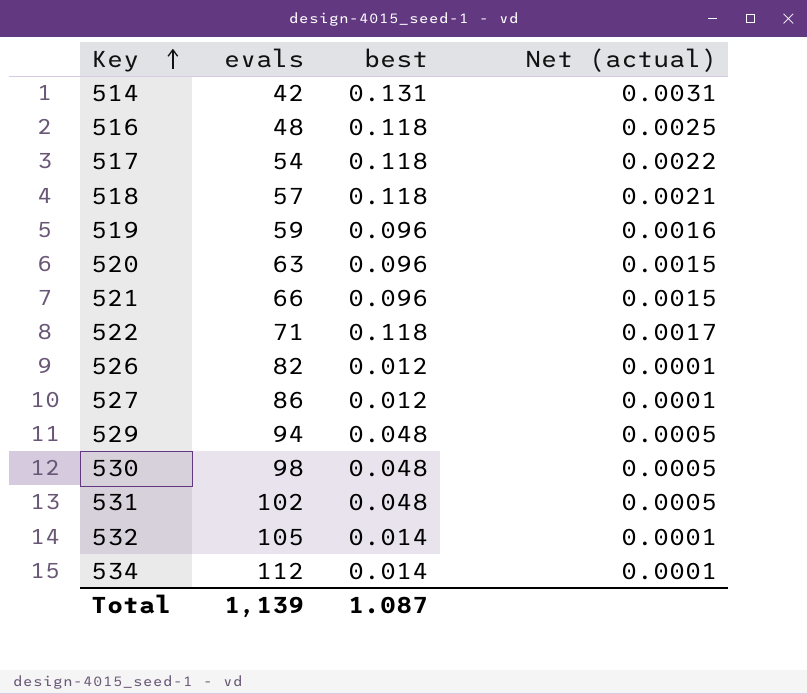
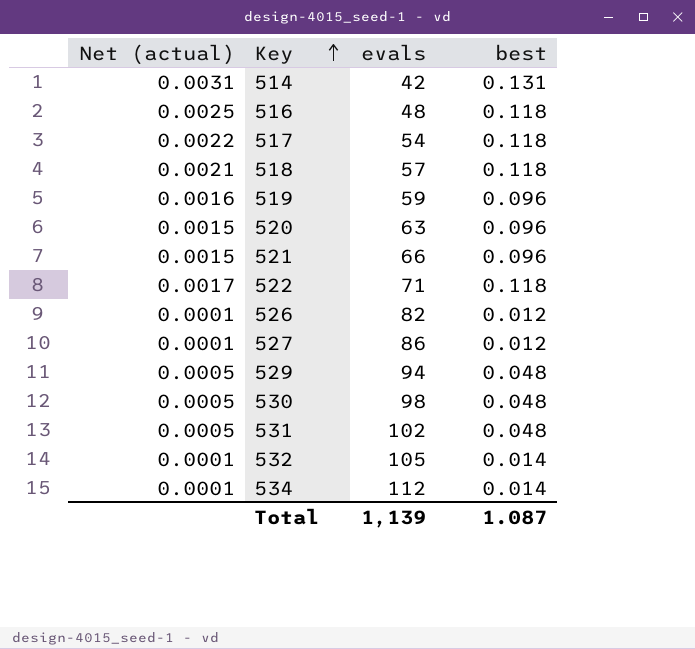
column Net (actual) | position: 4 -> 1

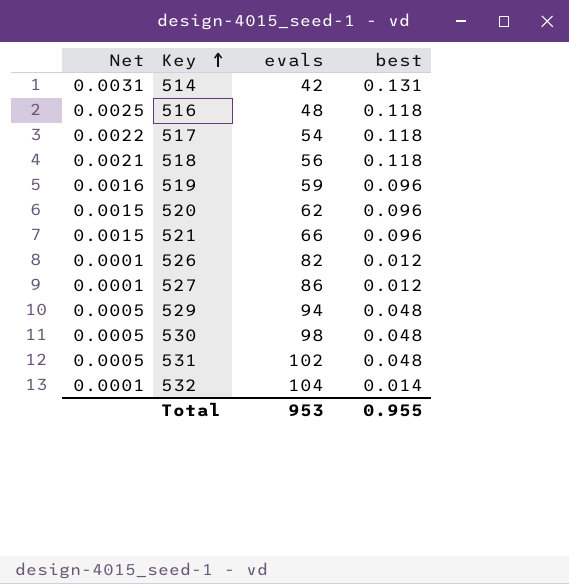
column name: Net (actual) -> Net
row 522: 0.0017 | 71 | 0.118 -> none
row 534: 0.0001 | 112 | 0.014 -> none
518 | evals: 57 -> 56
520 | evals: 63 -> 62
532 | evals: 105 -> 104
Total | evals: 1,139 -> 953
Total | best: 1.087 -> 0.955

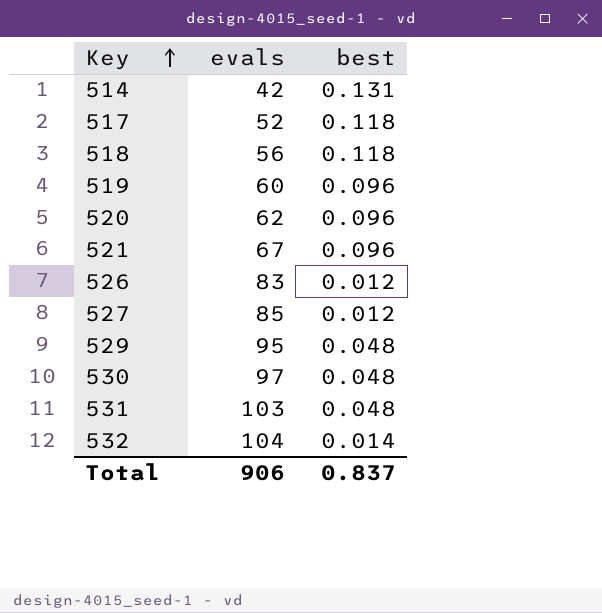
column Net | formula: [best] / [evals] -> none
row 516: 0.0025 | 48 | 0.118 -> none
517 | evals: 54 -> 52
519 | evals: 59 -> 60
521 | evals: 66 -> 67
526 | evals: 82 -> 83
527 | evals: 86 -> 85
529 | evals: 94 -> 95
530 | evals: 98 -> 97
531 | evals: 102 -> 103
Total | evals: 953 -> 906
Total | best: 0.955 -> 0.837

